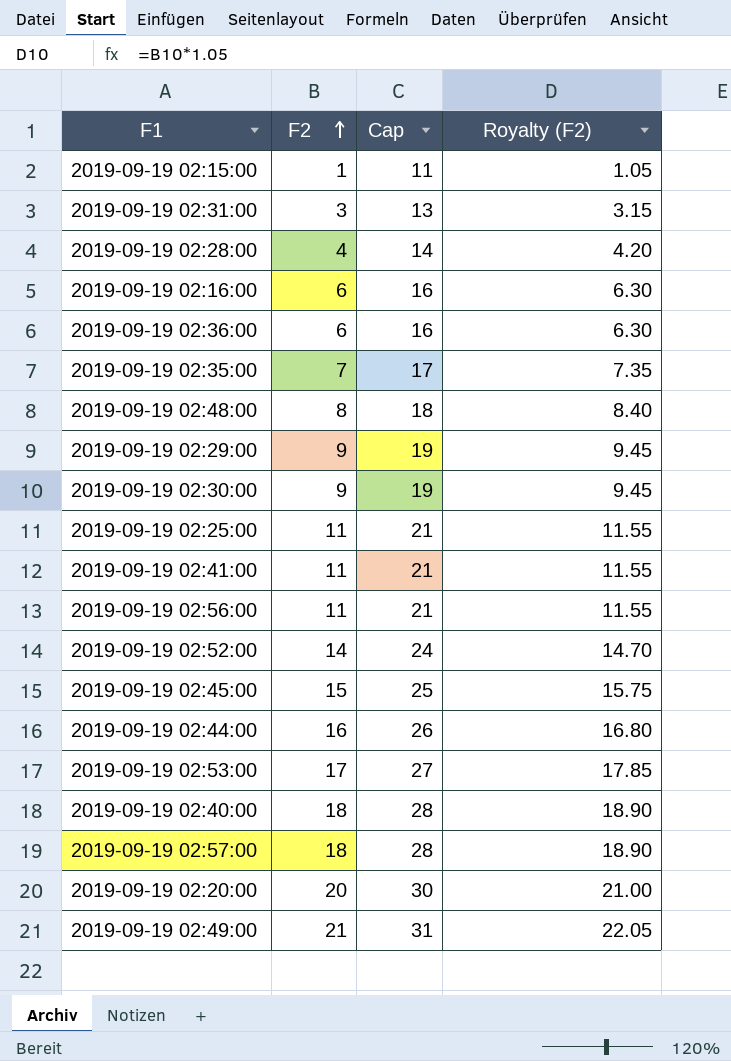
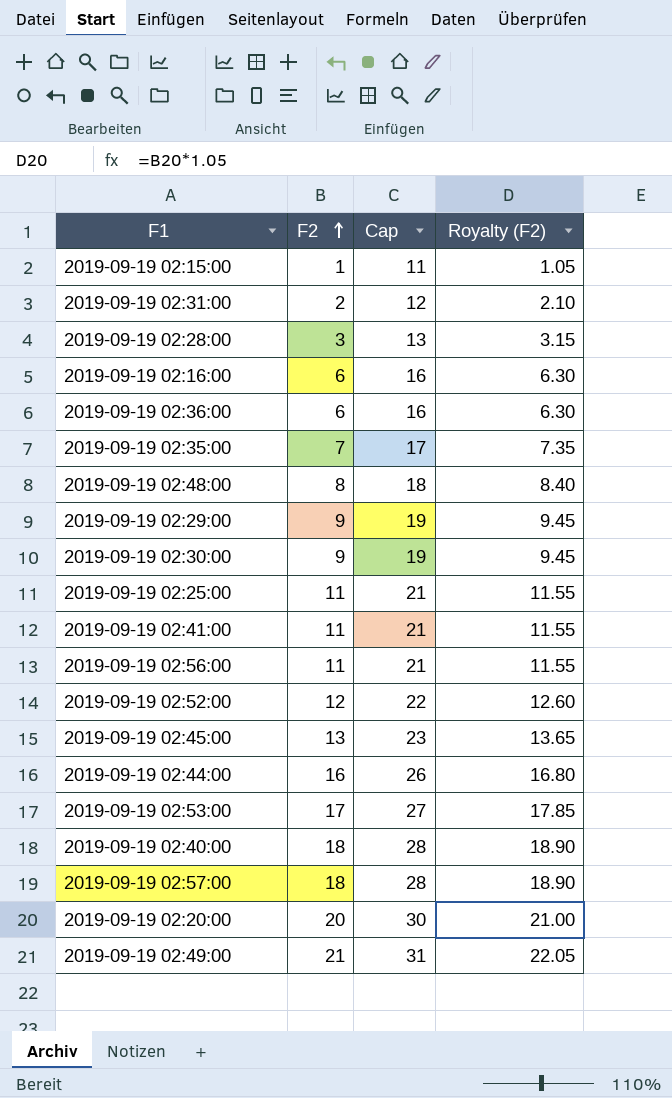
2019-09-19 02:31:00 | F2: 3 -> 2
2019-09-19 02:31:00 | Cap: 13 -> 12
2019-09-19 02:31:00 | Royalty (F2): 3.15 -> 2.10
2019-09-19 02:28:00 | F2: 4 -> 3
2019-09-19 02:28:00 | Cap: 14 -> 13
2019-09-19 02:28:00 | Royalty (F2): 4.20 -> 3.15
2019-09-19 02:52:00 | F2: 14 -> 12
2019-09-19 02:52:00 | Cap: 24 -> 22
2019-09-19 02:52:00 | Royalty (F2): 14.70 -> 12.60
2019-09-19 02:45:00 | F2: 15 -> 13
2019-09-19 02:45:00 | Cap: 25 -> 23
2019-09-19 02:45:00 | Royalty (F2): 15.75 -> 13.65

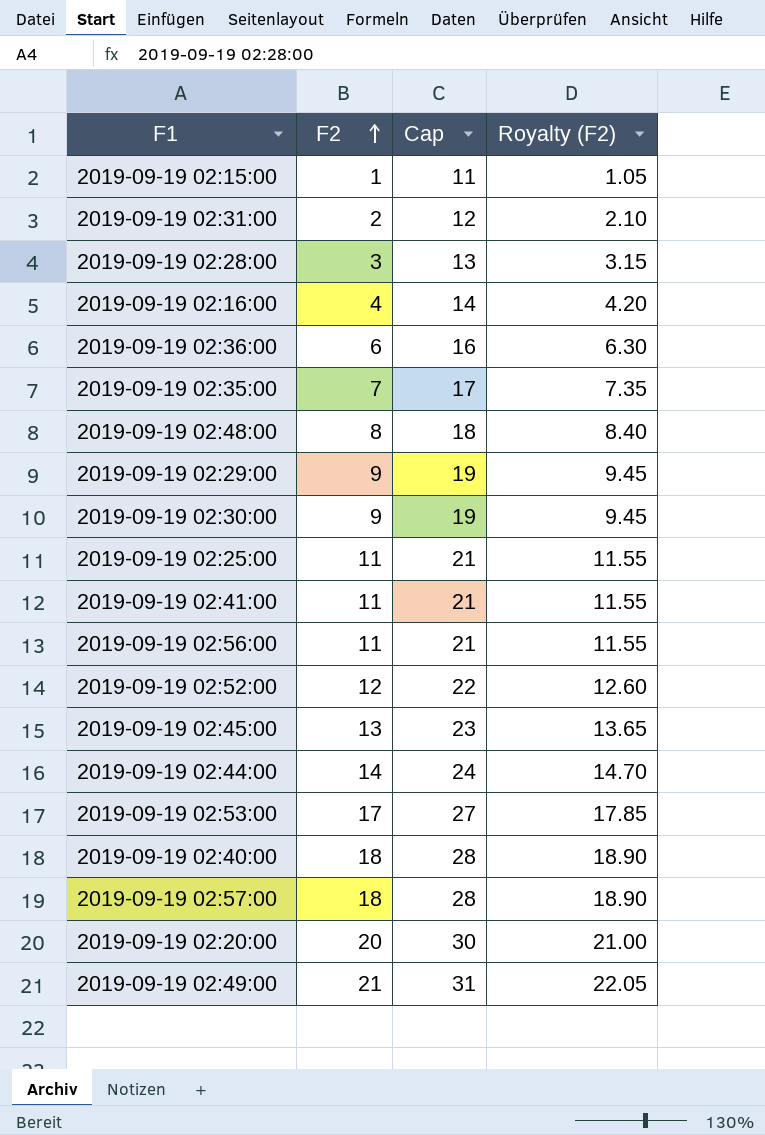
2019-09-19 02:16:00 | F2: 6 -> 4
2019-09-19 02:16:00 | Cap: 16 -> 14
2019-09-19 02:16:00 | Royalty (F2): 6.30 -> 4.20
2019-09-19 02:44:00 | F2: 16 -> 14
2019-09-19 02:44:00 | Cap: 26 -> 24
2019-09-19 02:44:00 | Royalty (F2): 16.80 -> 14.70

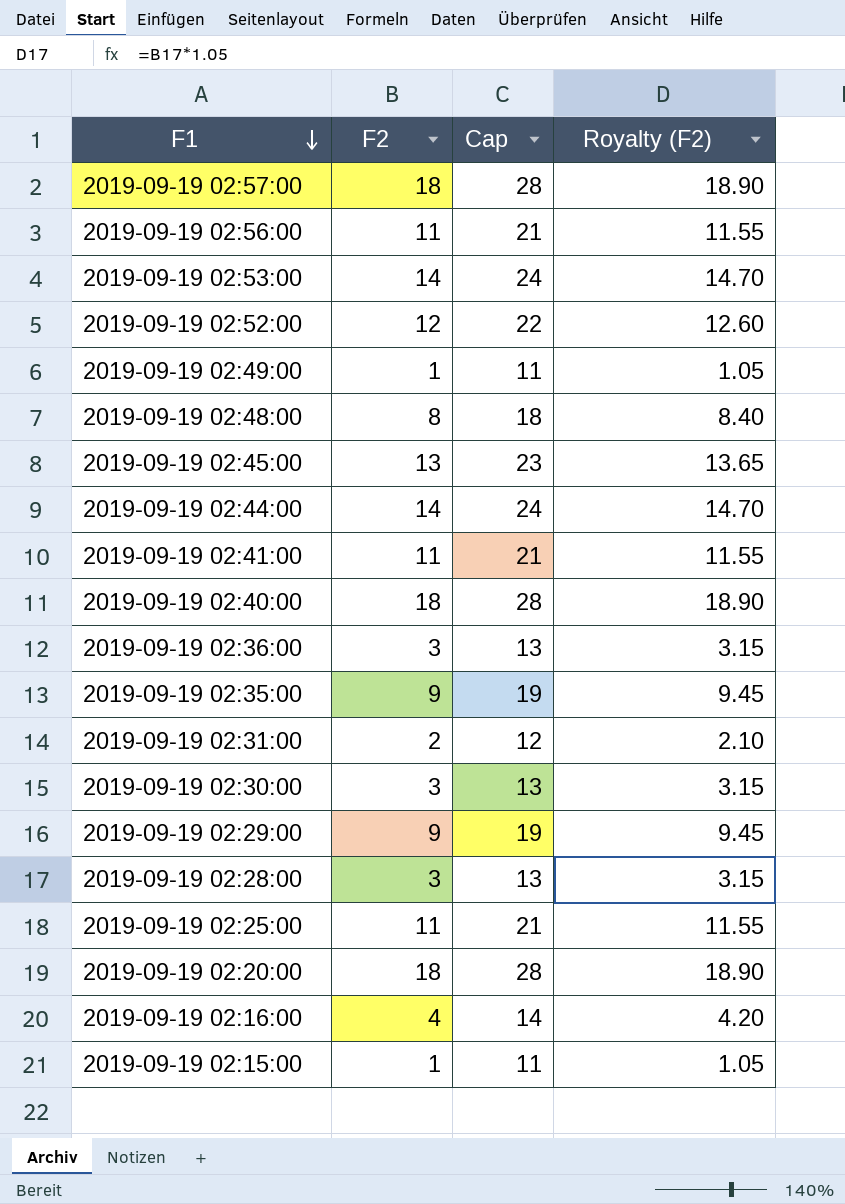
row order: F2 ascending -> F1 descending
2019-09-19 02:53:00 | F2: 17 -> 14
2019-09-19 02:53:00 | Cap: 27 -> 24
2019-09-19 02:53:00 | Royalty (F2): 17.85 -> 14.70
2019-09-19 02:49:00 | F2: 21 -> 1
2019-09-19 02:49:00 | Cap: 31 -> 11
2019-09-19 02:49:00 | Royalty (F2): 22.05 -> 1.05
2019-09-19 02:36:00 | F2: 6 -> 3
2019-09-19 02:36:00 | Cap: 16 -> 13
2019-09-19 02:36:00 | Royalty (F2): 6.30 -> 3.15
2019-09-19 02:35:00 | F2: 7 -> 9
2019-09-19 02:35:00 | Cap: 17 -> 19
2019-09-19 02:35:00 | Royalty (F2): 7.35 -> 9.45
2019-09-19 02:30:00 | F2: 9 -> 3
2019-09-19 02:30:00 | Cap: 19 -> 13
2019-09-19 02:30:00 | Royalty (F2): 9.45 -> 3.15
2019-09-19 02:20:00 | F2: 20 -> 18
2019-09-19 02:20:00 | Cap: 30 -> 28
2019-09-19 02:20:00 | Royalty (F2): 21.00 -> 18.90

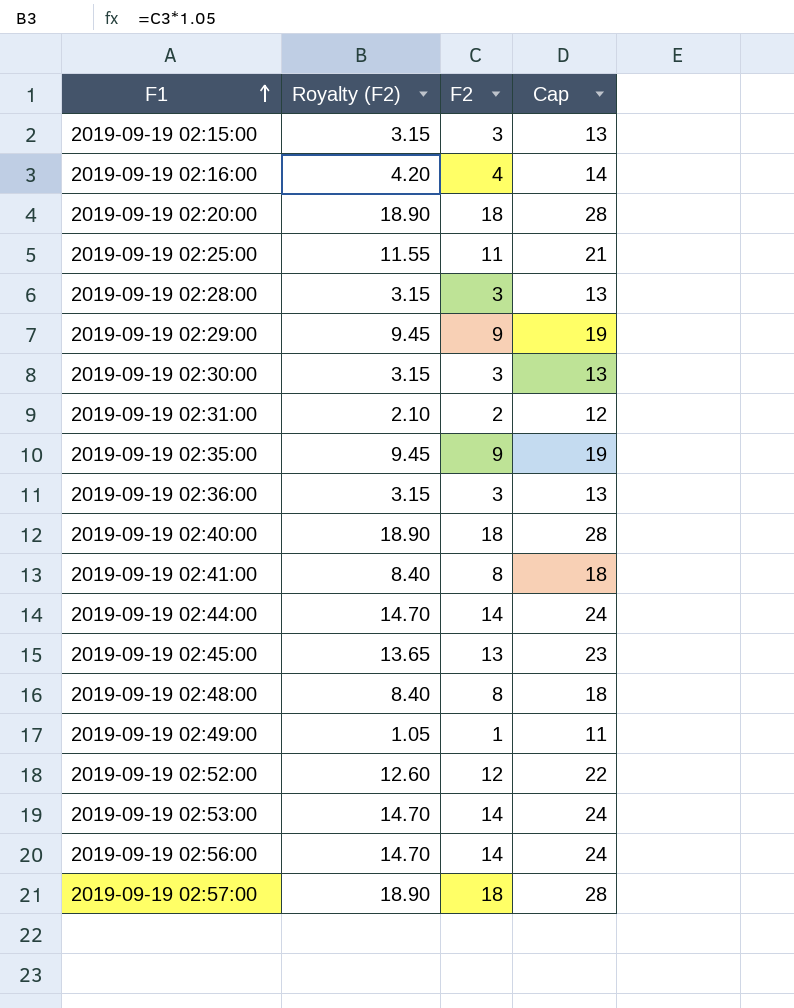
row order: F1 descending -> F1 ascending
column Royalty (F2) | position: 4 -> 2
2019-09-19 02:15:00 | Royalty (F2): 1.05 -> 3.15
2019-09-19 02:15:00 | F2: 1 -> 3
2019-09-19 02:15:00 | Cap: 11 -> 13
2019-09-19 02:41:00 | Royalty (F2): 11.55 -> 8.40
2019-09-19 02:41:00 | F2: 11 -> 8
2019-09-19 02:41:00 | Cap: 21 -> 18
2019-09-19 02:56:00 | Royalty (F2): 11.55 -> 14.70
2019-09-19 02:56:00 | F2: 11 -> 14
2019-09-19 02:56:00 | Cap: 21 -> 24

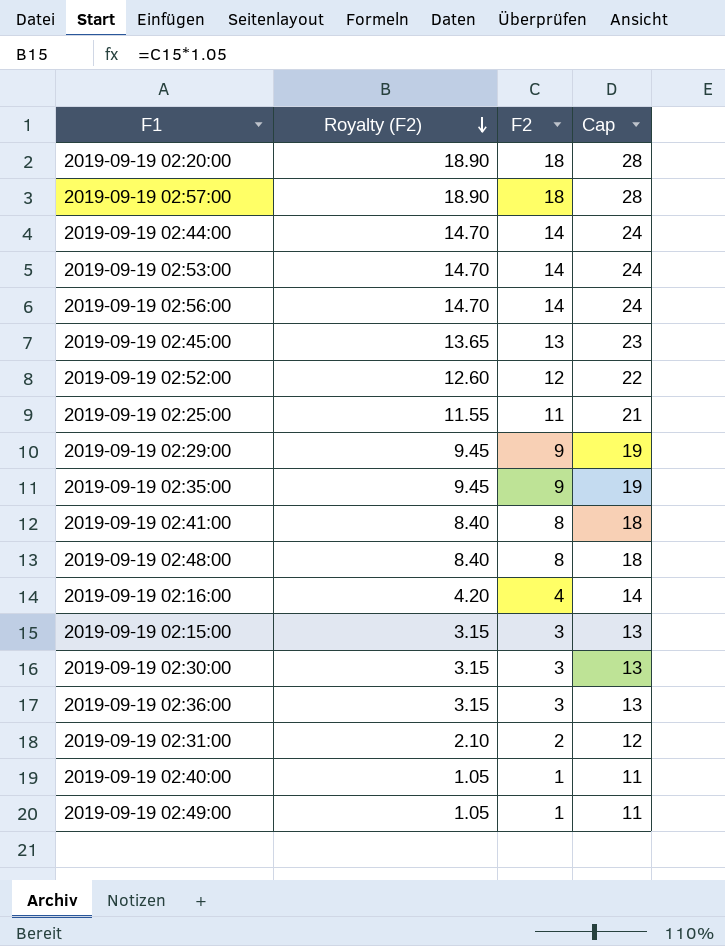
row order: F1 ascending -> Royalty (F2) descending
row 2019-09-19 02:28:00: 3.15 | 3 | 13 -> none
2019-09-19 02:40:00 | Royalty (F2): 18.90 -> 1.05
2019-09-19 02:40:00 | F2: 18 -> 1
2019-09-19 02:40:00 | Cap: 28 -> 11

